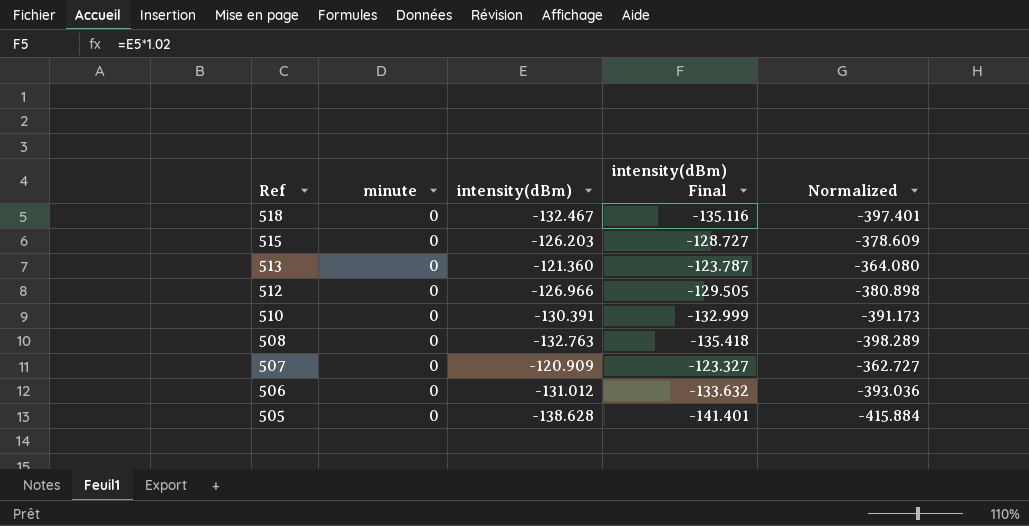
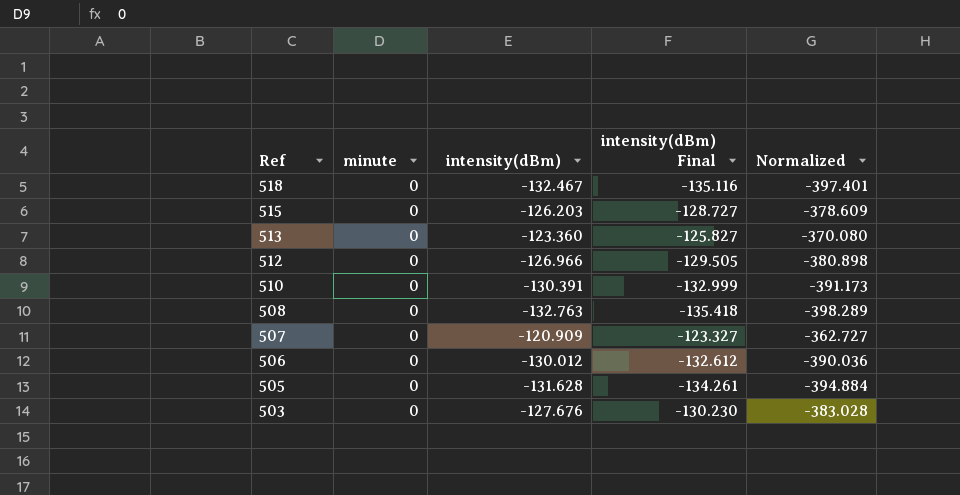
513 | intensity(dBm): -121.360 -> -123.360
513 | intensity(dBm) Final: -123.787 -> -125.827
513 | Normalized: -364.080 -> -370.080
506 | intensity(dBm): -131.012 -> -130.012
506 | intensity(dBm) Final: -133.632 -> -132.612
506 | Normalized: -393.036 -> -390.036
505 | intensity(dBm): -138.628 -> -131.628
505 | intensity(dBm) Final: -141.401 -> -134.261
505 | Normalized: -415.884 -> -394.884
row 503: none -> 0 | -127.676 | -130.230 | -383.028

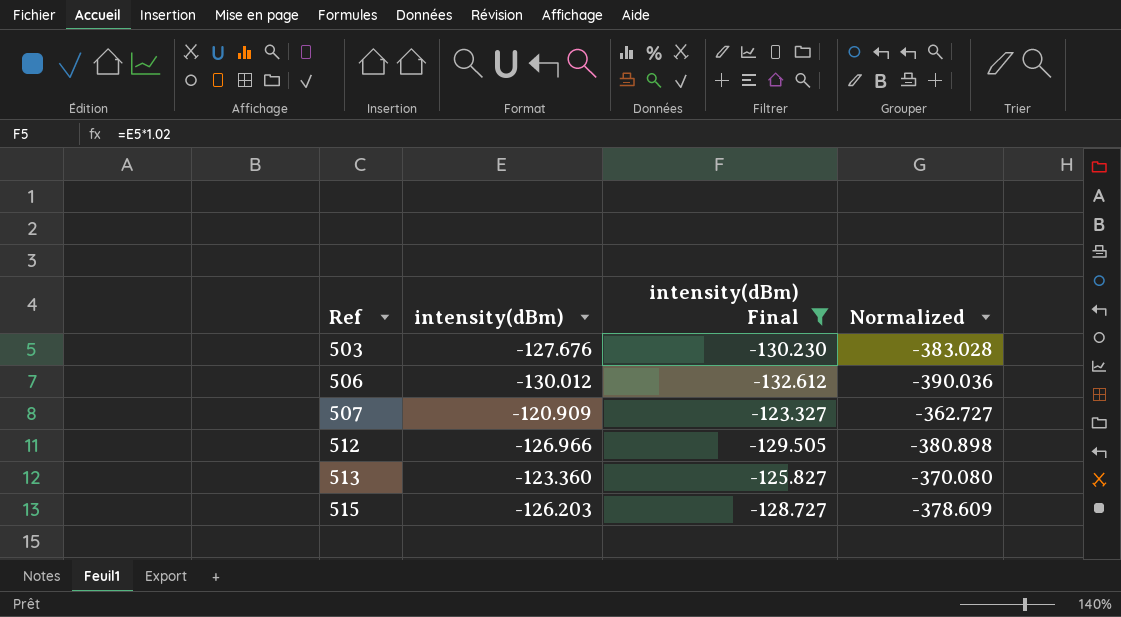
filter: none -> intensity(dBm) Final >= -132.612
row order: Ref descending -> Ref ascending
column minute | position: 2 -> none

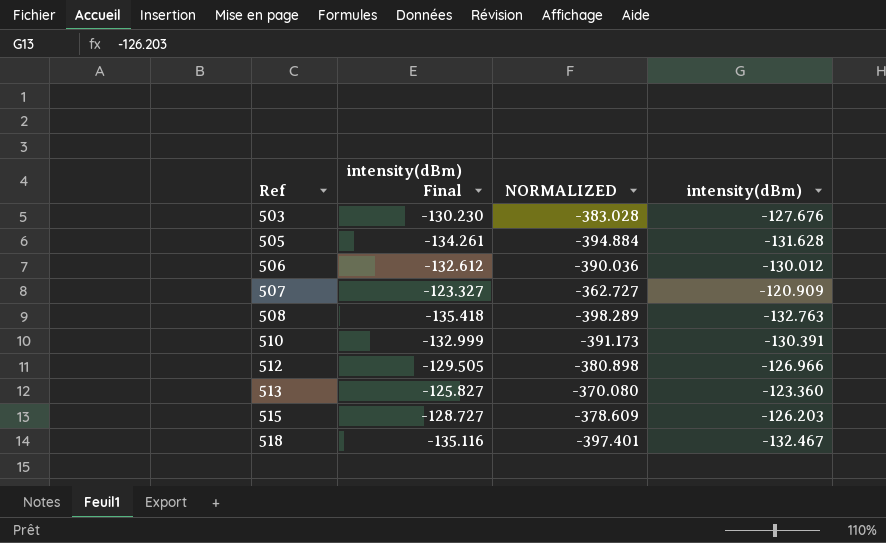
filter: intensity(dBm) Final >= -132.612 -> none
column name: Normalized -> NORMALIZED
column intensity(dBm) | position: 2 -> 4

